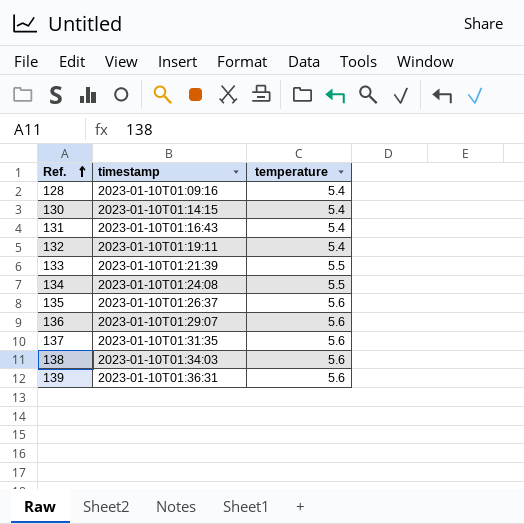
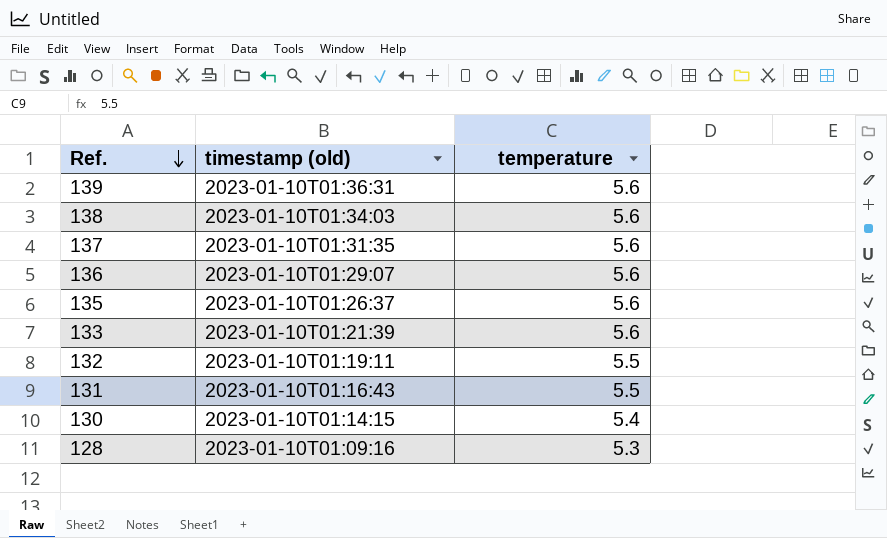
row order: Ref. ascending -> Ref. descending
column name: timestamp -> timestamp (old)
row 134: 2023-01-10T01:24:08 | 5.5 -> none
133 | temperature: 5.5 -> 5.6
132 | temperature: 5.4 -> 5.5
131 | temperature: 5.4 -> 5.5
128 | temperature: 5.4 -> 5.3

